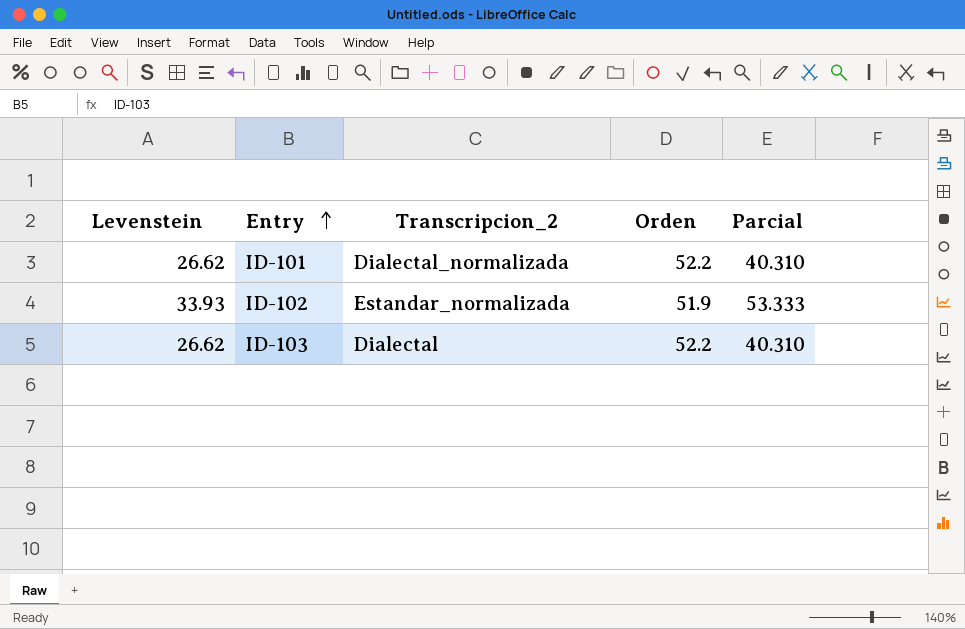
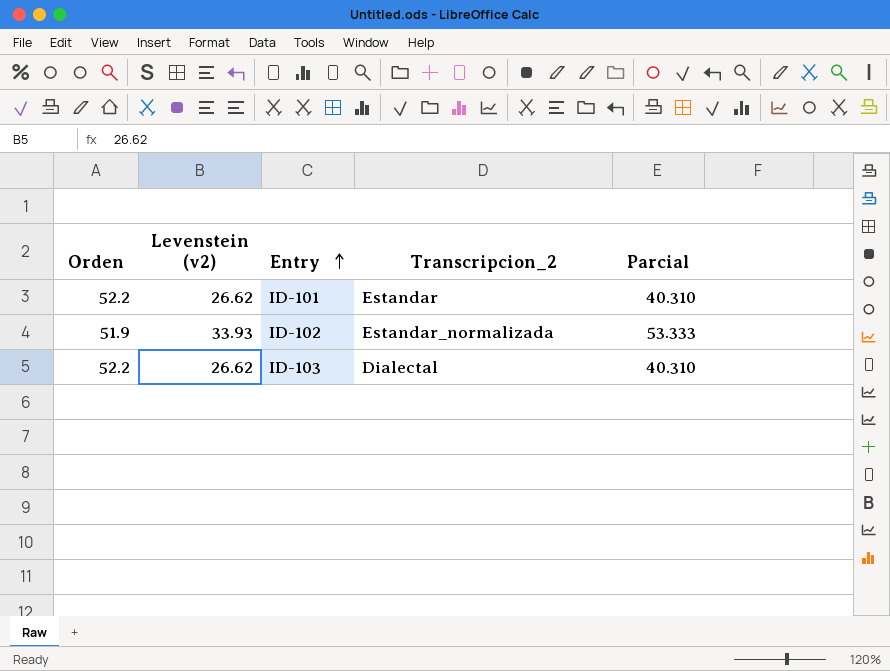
column Orden | position: 4 -> 1
column name: Levenstein -> Levenstein (v2)
ID-101 | Transcripcion_2: Dialectal_normalizada -> Estandar

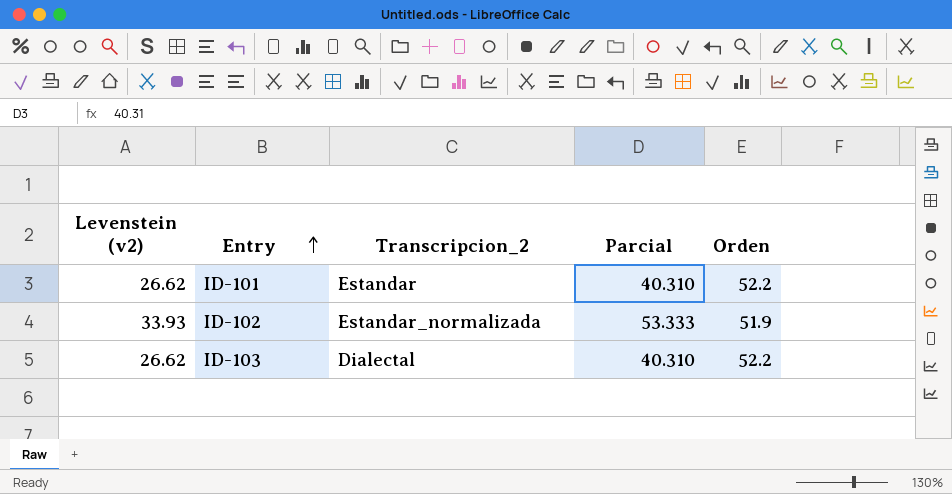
column Orden | position: 1 -> 5

